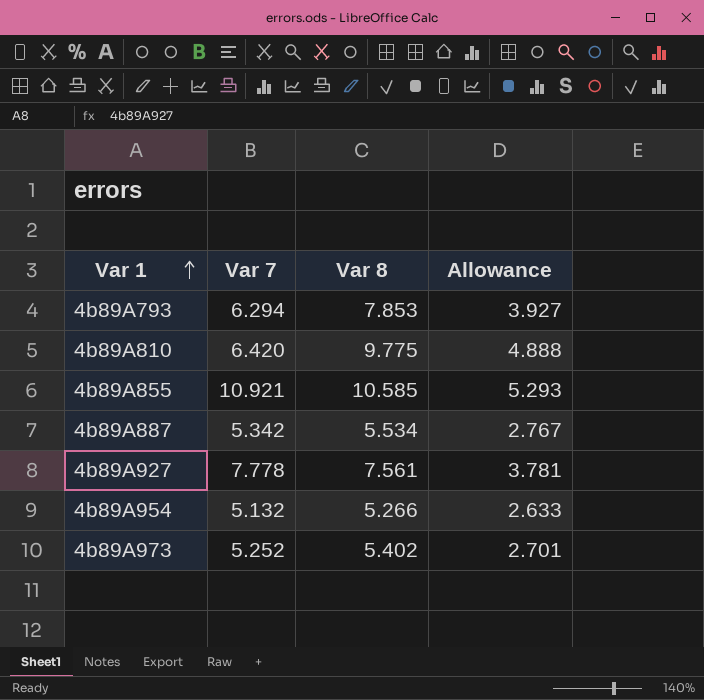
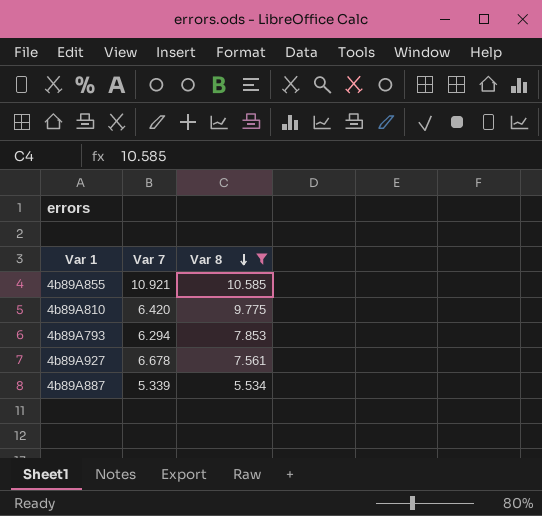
filter: none -> Var 8 >= 5.534
row order: Var 1 ascending -> Var 8 descending
column Allowance | formula: [Var 8] * 0.5 -> none
4b89A927 | Var 7: 7.778 -> 6.678
4b89A887 | Var 7: 5.342 -> 5.339

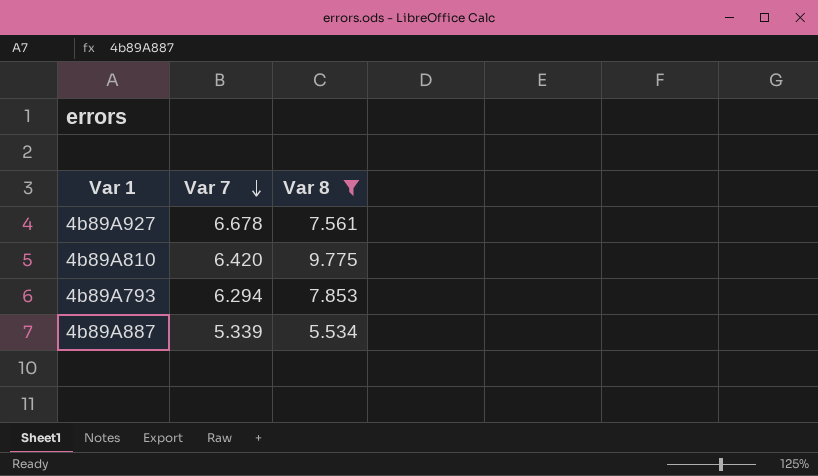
row order: Var 8 descending -> Var 7 descending
row 4b89A855: 10.921 | 10.585 -> none

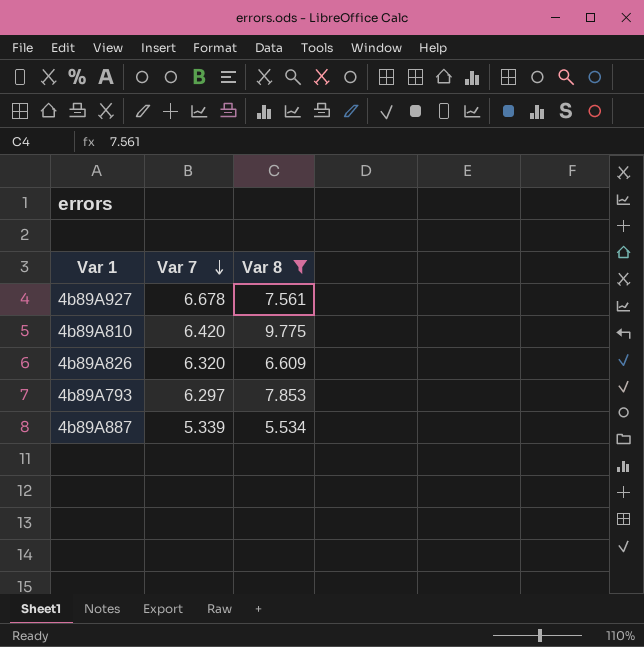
row 4b89A826: none -> 6.320 | 6.609
4b89A793 | Var 7: 6.294 -> 6.297

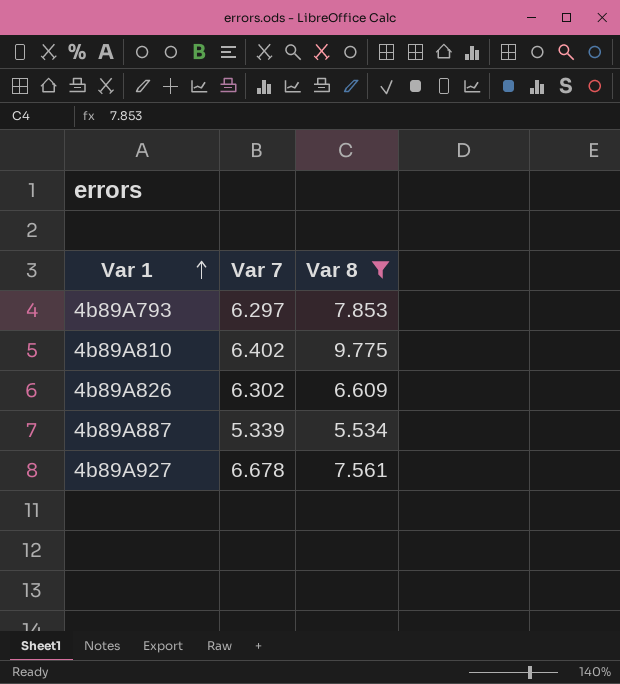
row order: Var 7 descending -> Var 1 ascending
4b89A810 | Var 7: 6.420 -> 6.402
4b89A826 | Var 7: 6.320 -> 6.302

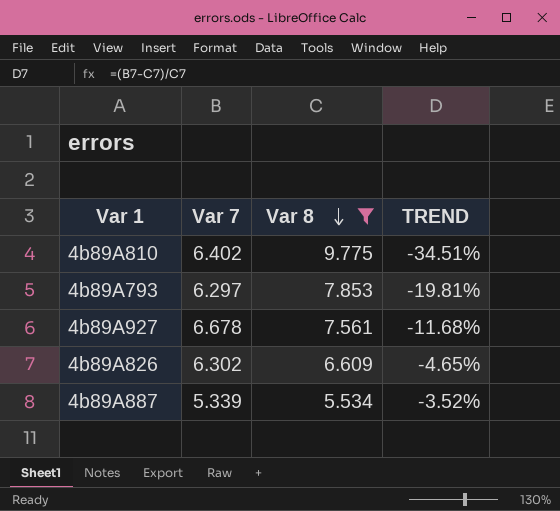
row order: Var 1 ascending -> Var 8 descending
column TREND | formula: none -> ([Var 7] - [Var 8]) / [Var 8]

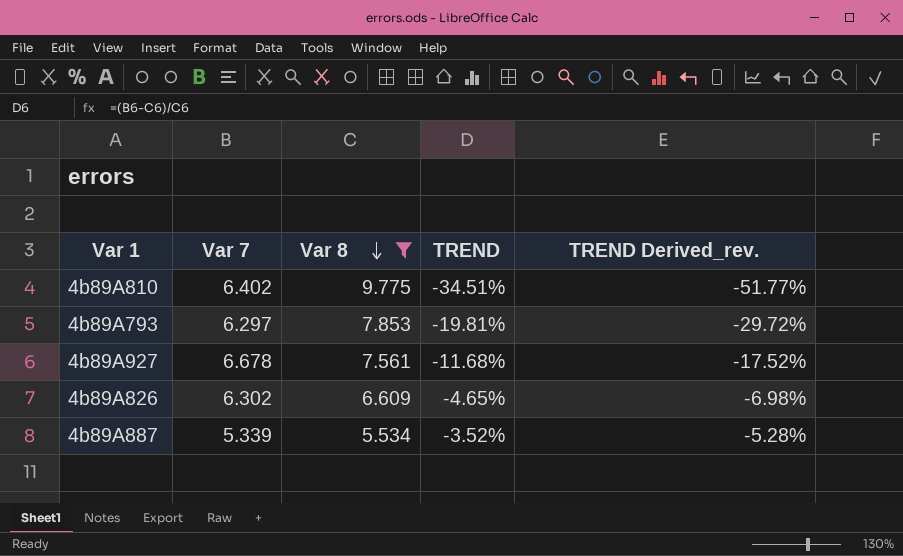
column TREND Derived_rev. | formula: none -> [TREND] * 1.5

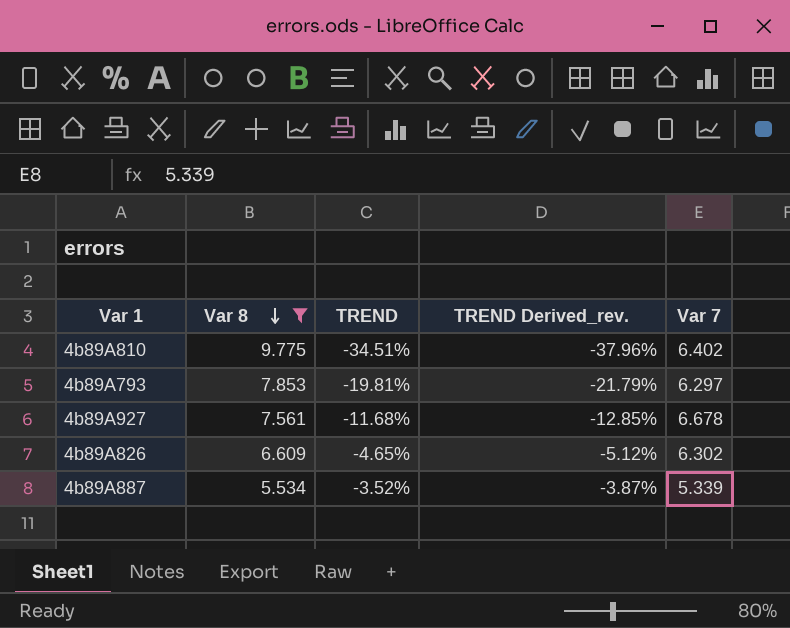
column TREND Derived_rev. | formula: [TREND] * 1.5 -> [TREND] * 1.1
column Var 7 | position: 2 -> 5

